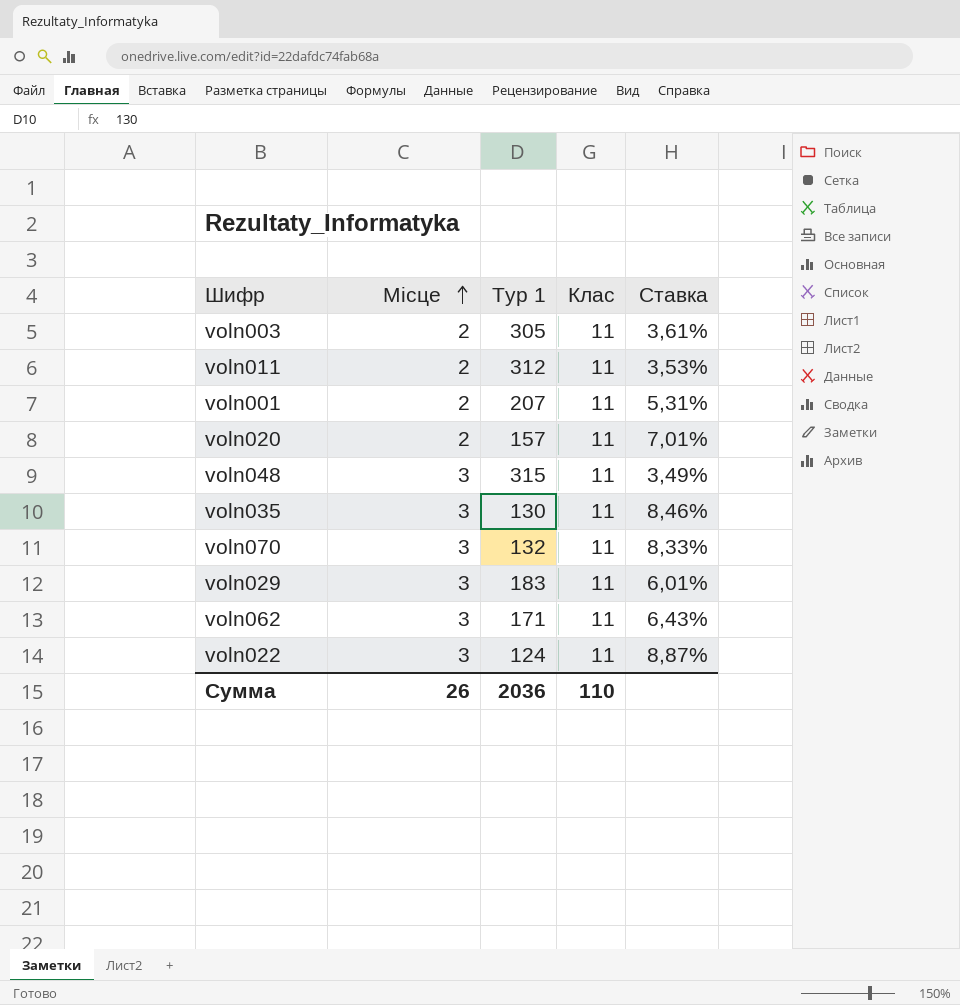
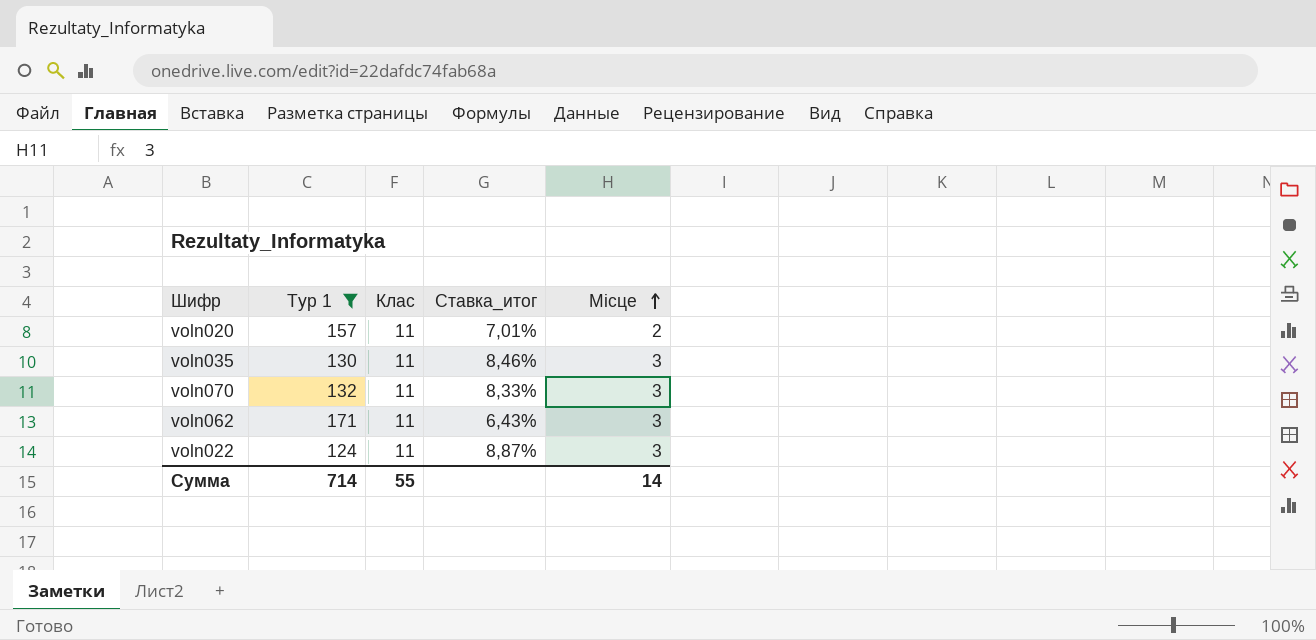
filter: none -> Тур 1 <= 171
column name: Ставка -> Ставка_итог
column Місце | position: 2 -> 5
Сумма | Тур 1: 2036 -> 714
Сумма | Клас: 110 -> 55
Сумма | Місце: 26 -> 14

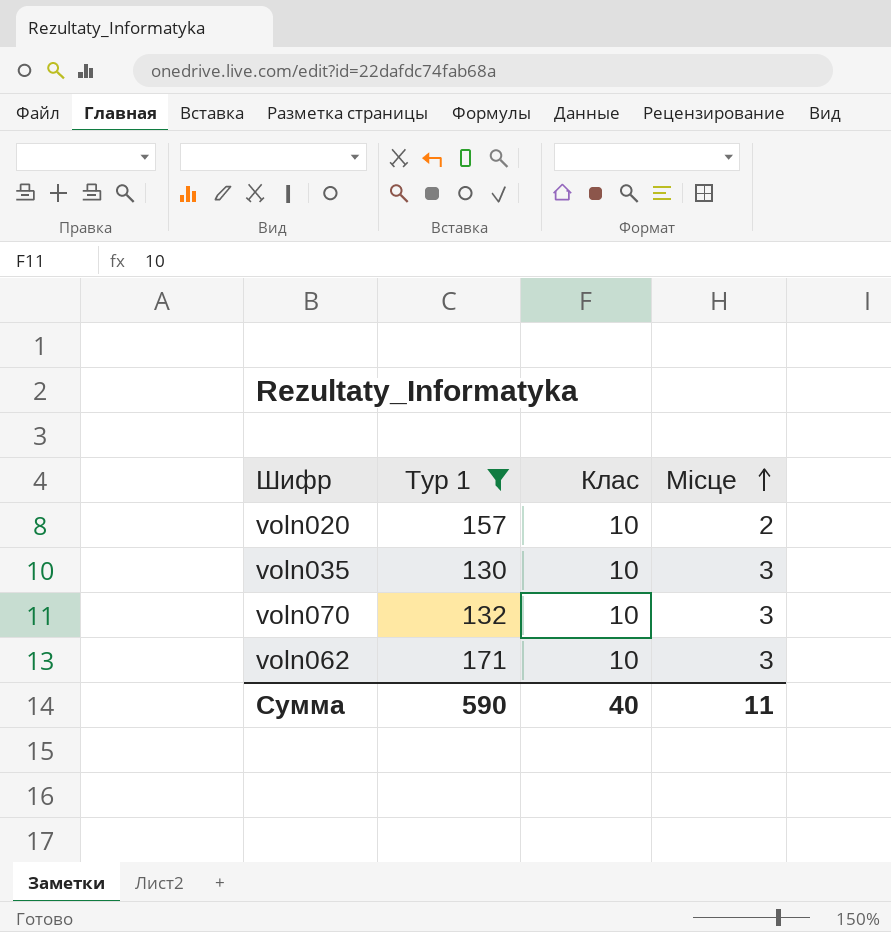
column Ставка_итог | formula: [Клас] / [Тур 1] -> none
row voln022: 124 | 11 | 8,87% | 3 -> none
voln020 | Клас: 11 -> 10
voln035 | Клас: 11 -> 10
voln070 | Клас: 11 -> 10
voln062 | Клас: 11 -> 10
Сумма | Тур 1: 714 -> 590
Сумма | Клас: 55 -> 40
Сумма | Місце: 14 -> 11

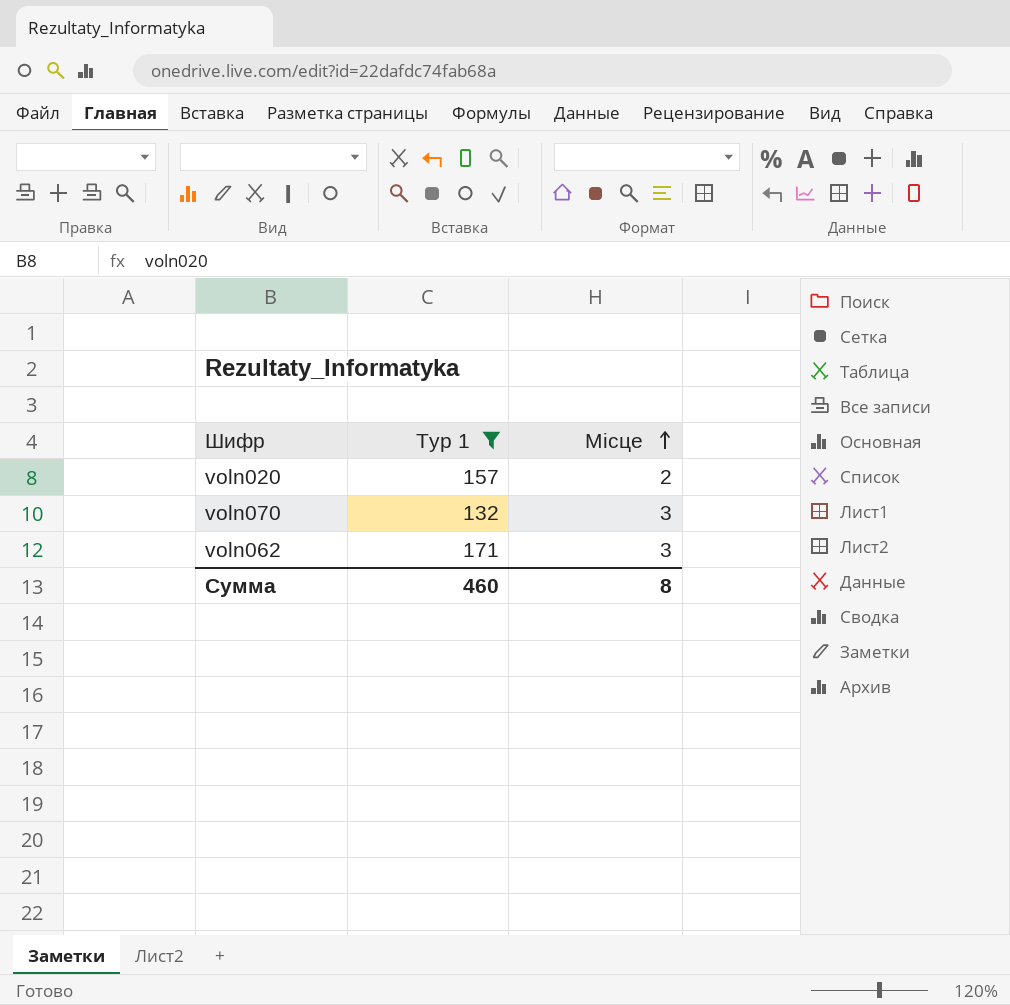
column Клас | position: 3 -> none
row voln035: 130 | 10 | 3 -> none
Сумма | Тур 1: 590 -> 460
Сумма | Місце: 11 -> 8

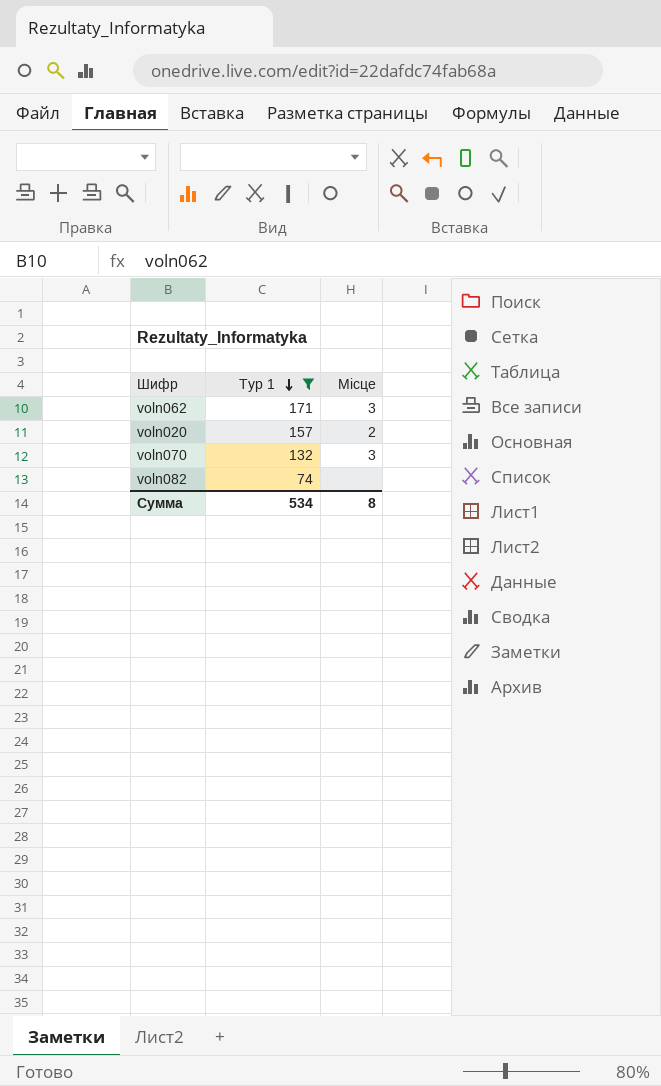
row order: Місце ascending -> Тур 1 descending
row voln082: none -> 74 | none
Сумма | Тур 1: 460 -> 534

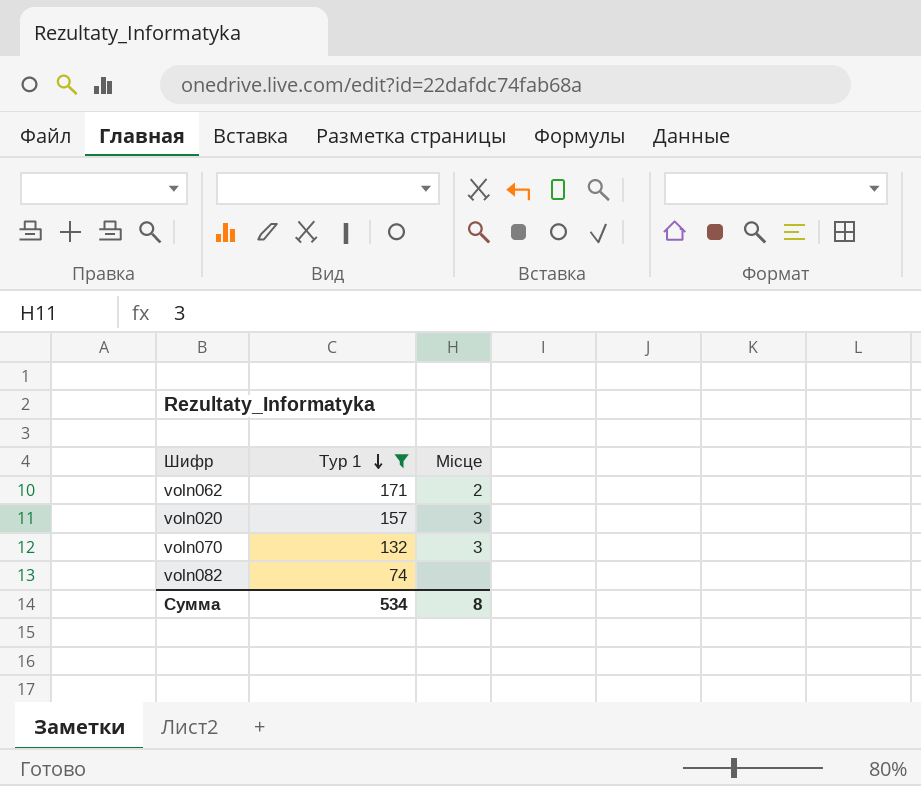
voln062 | Місце: 3 -> 2
voln020 | Місце: 2 -> 3

